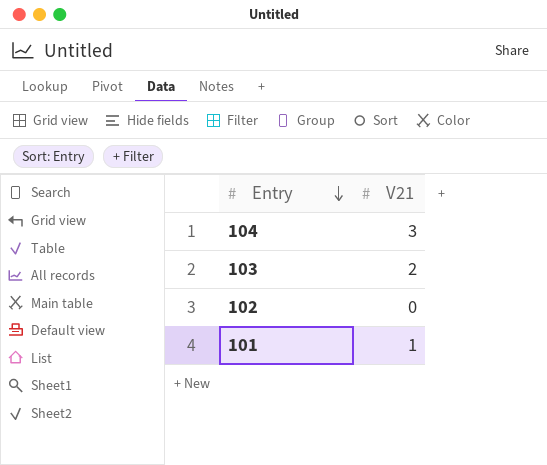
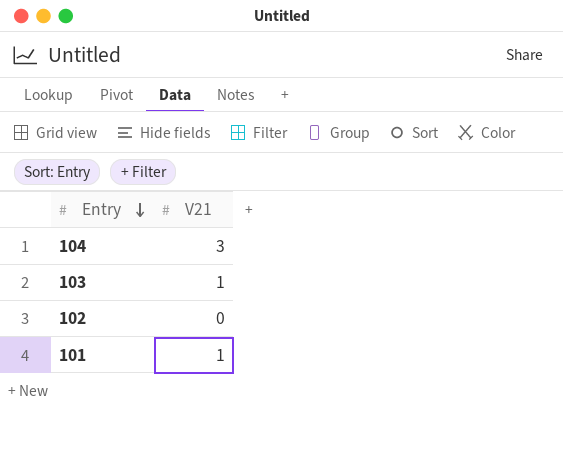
103 | V21: 2 -> 1

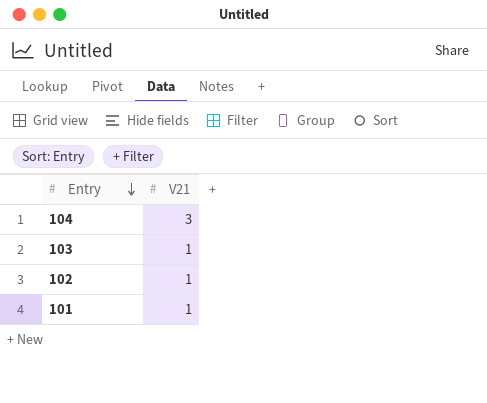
102 | V21: 0 -> 1

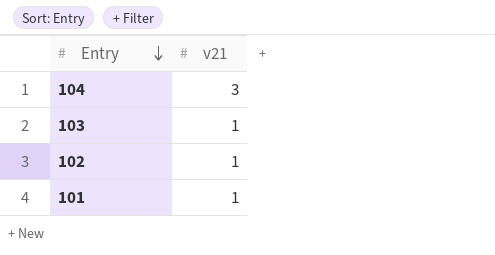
column name: V21 -> v21

